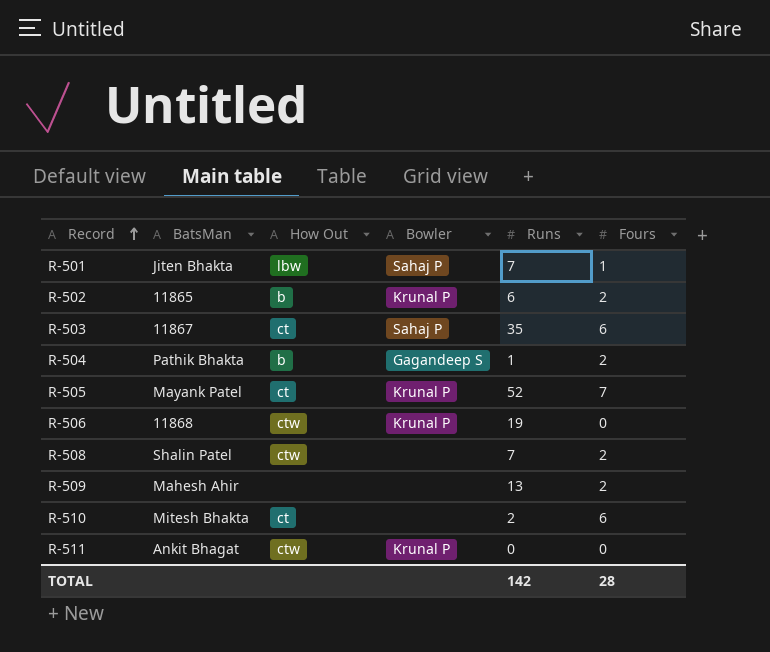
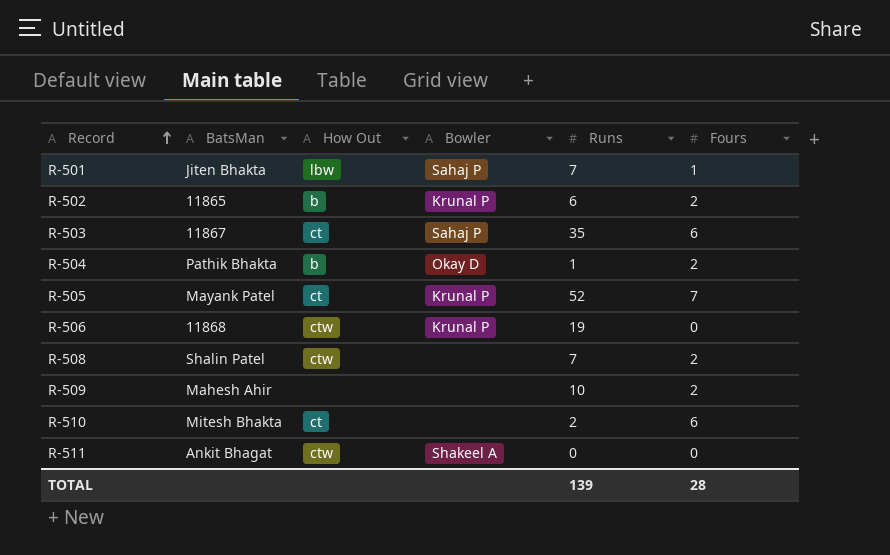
R-504 | Bowler: Gagandeep S -> Okay D
R-509 | Runs: 13 -> 10
R-511 | Bowler: Krunal P -> Shakeel A
TOTAL | Runs: 142 -> 139

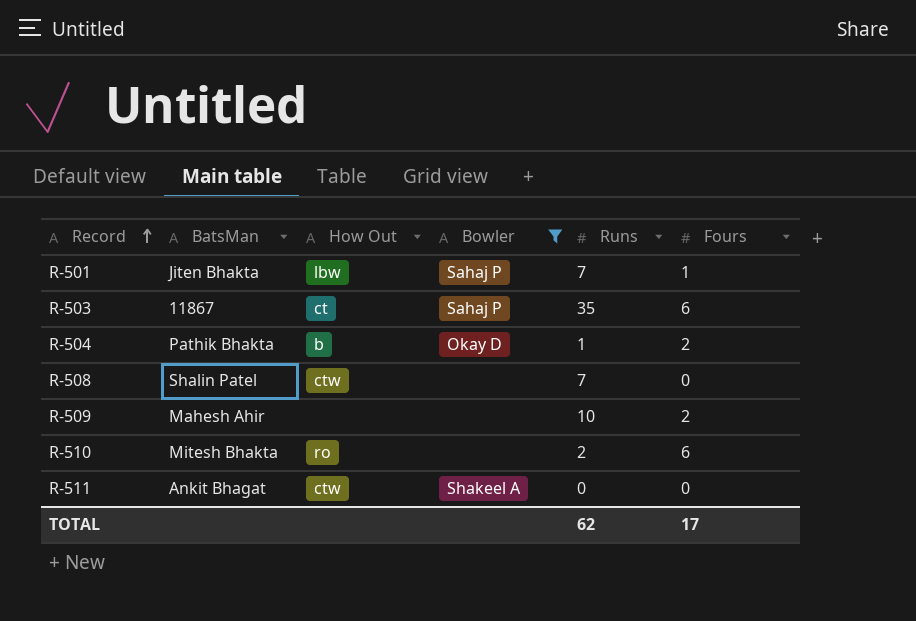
filter: none -> Bowler != Krunal P
R-508 | Fours: 2 -> 0
R-510 | How Out: ct -> ro
TOTAL | Runs: 139 -> 62
TOTAL | Fours: 28 -> 17

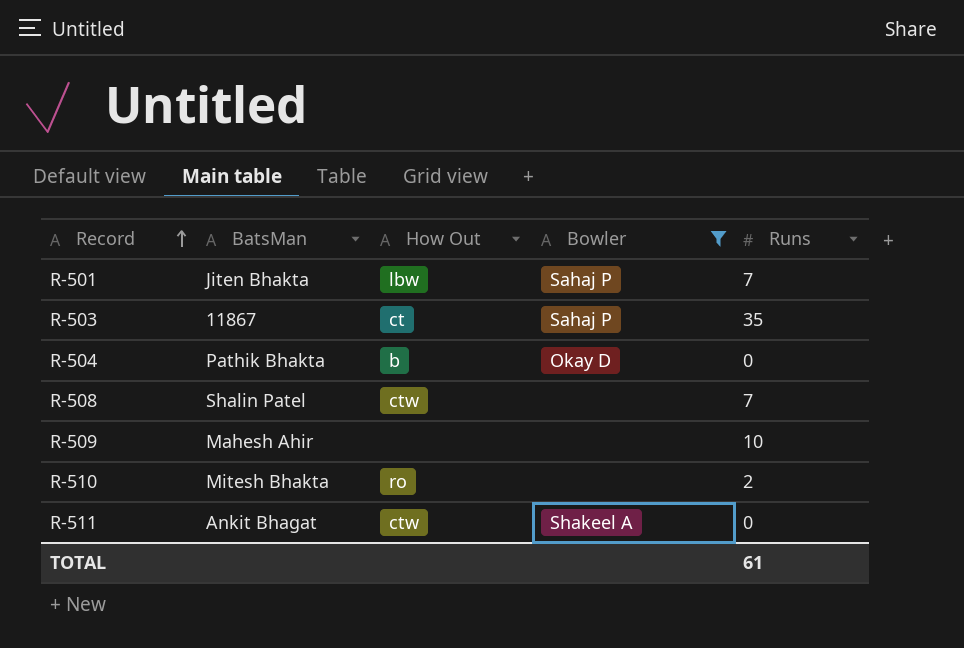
column Fours | position: 6 -> none
R-504 | Runs: 1 -> 0
TOTAL | Runs: 62 -> 61

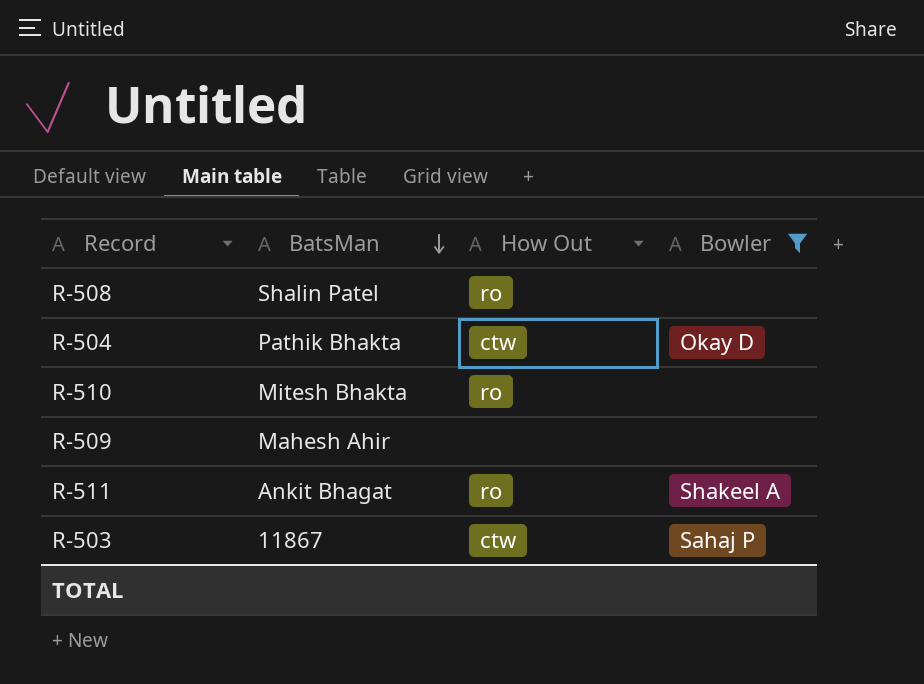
row order: Record ascending -> BatsMan descending
column Runs | position: 5 -> none
row R-501: Jiten Bhakta | lbw | Sahaj P | 7 -> none
R-508 | How Out: ctw -> ro
R-504 | How Out: b -> ctw
R-511 | How Out: ctw -> ro
R-503 | How Out: ct -> ctw

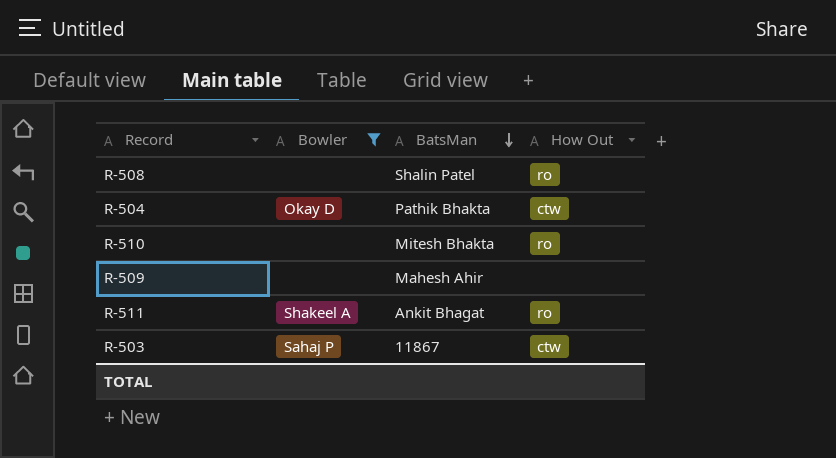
column Bowler | position: 4 -> 2

